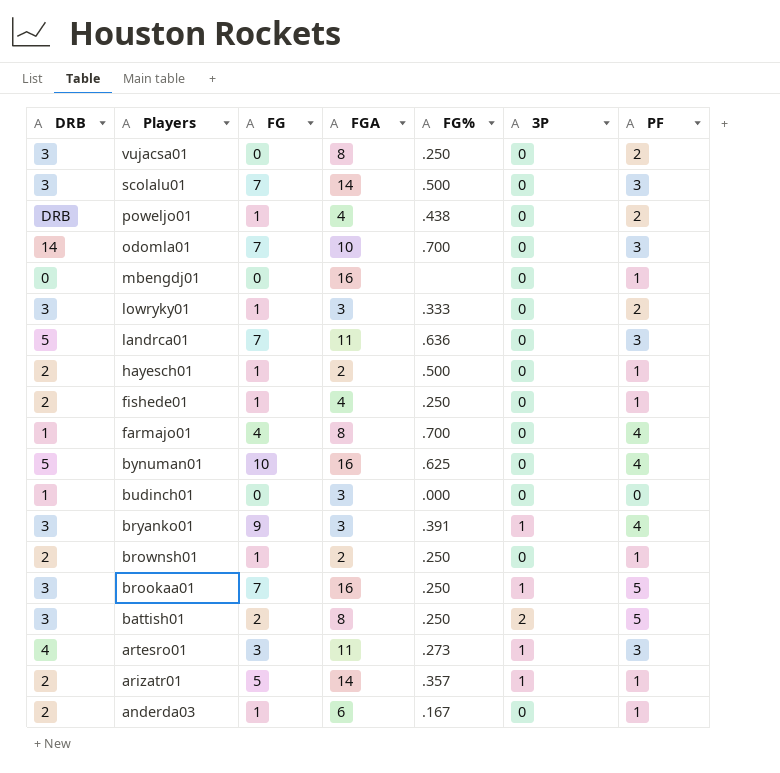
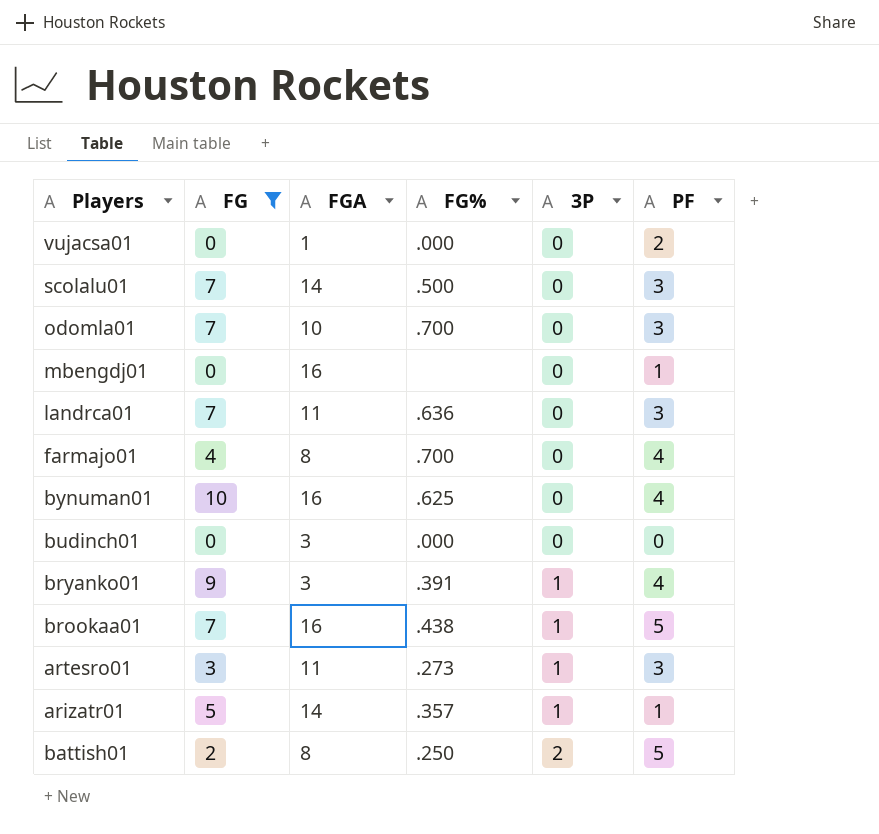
filter: none -> FG != 1
row order: Players descending -> 3P ascending
column DRB | position: 1 -> none
vujacsa01 | FGA: 8 -> 1
vujacsa01 | FG%: .250 -> .000
brookaa01 | FG%: .250 -> .438

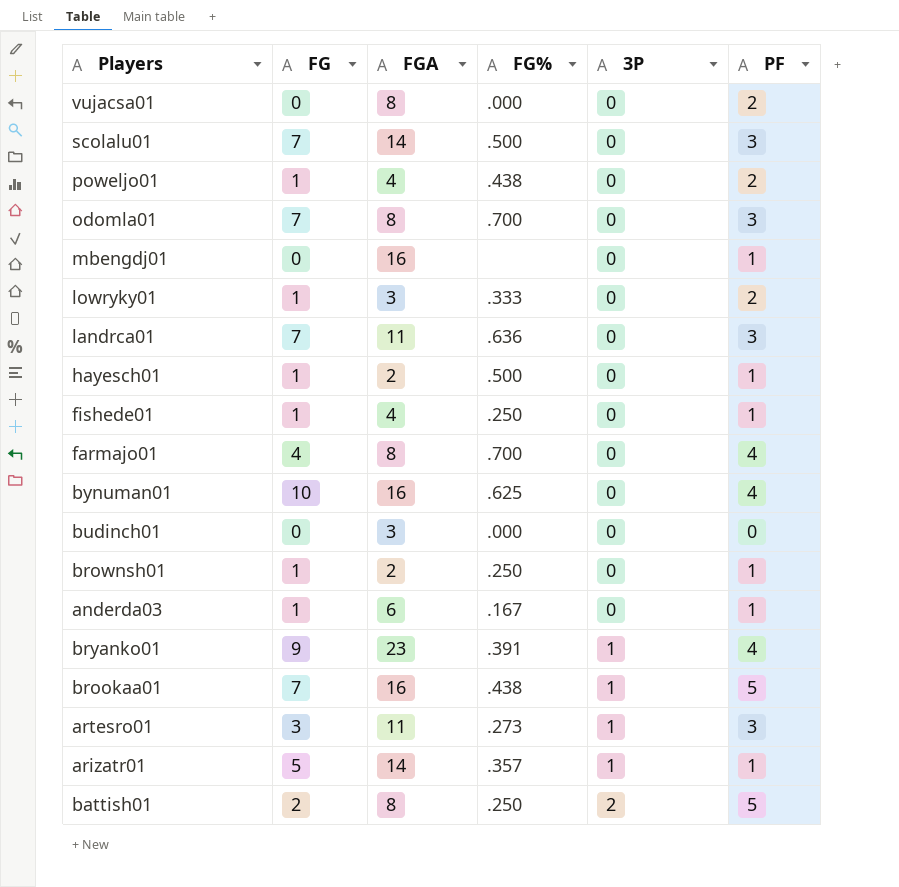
filter: FG != 1 -> none
vujacsa01 | FGA: 1 -> 8
odomla01 | FGA: 10 -> 8
bryanko01 | FGA: 3 -> 23

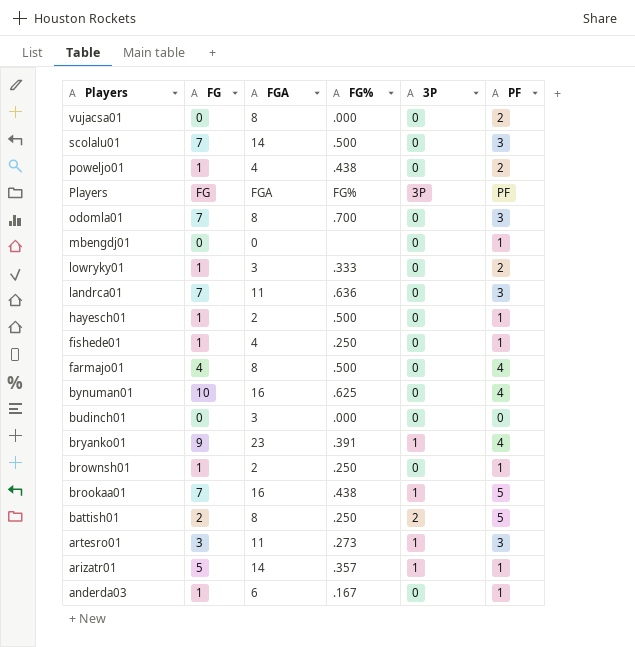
row order: 3P ascending -> Players descending
row Players: none -> FG | FGA | FG% | 3P | PF
mbengdj01 | FGA: 16 -> 0
farmajo01 | FG%: .700 -> .500

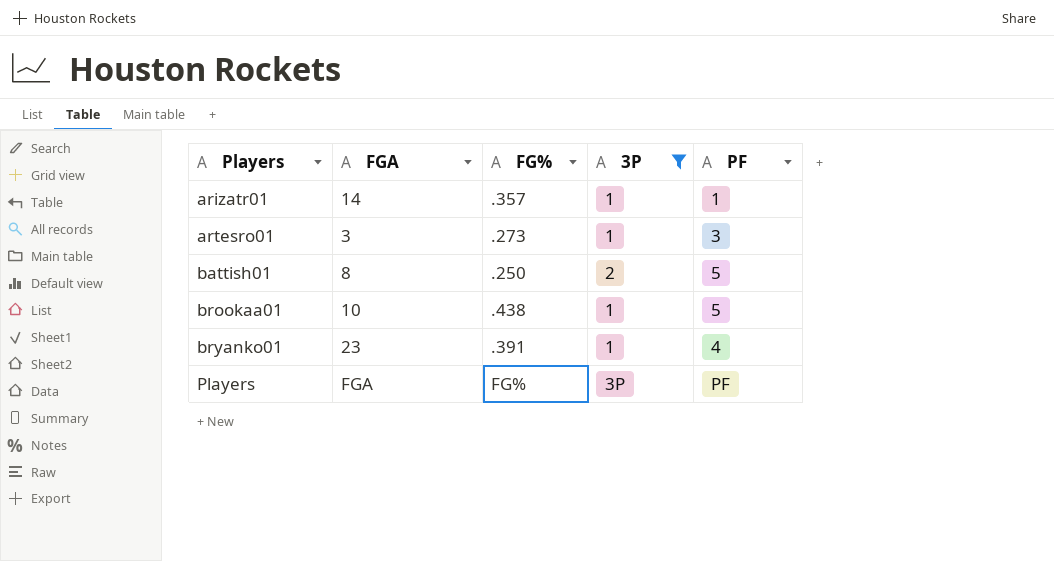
filter: none -> 3P != 0
row order: Players descending -> Players ascending
column FG | position: 2 -> none
artesro01 | FGA: 11 -> 3
brookaa01 | FGA: 16 -> 10

